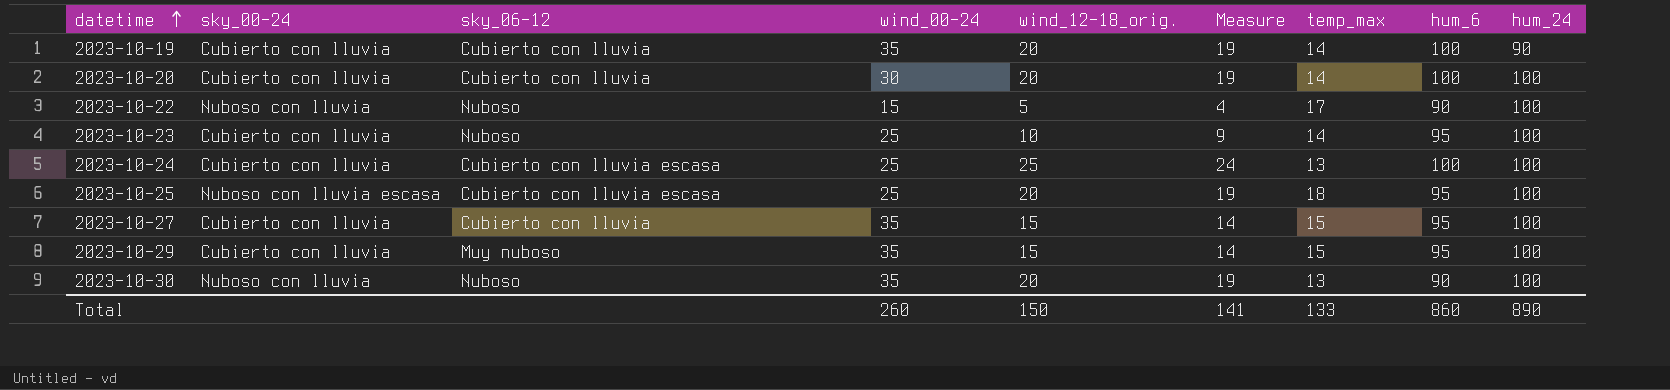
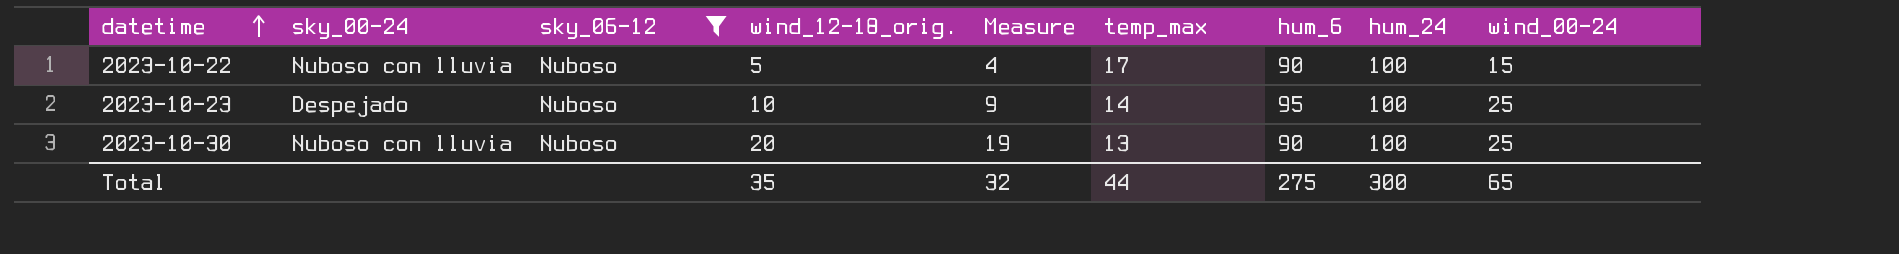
filter: none -> sky_06-12 = Nuboso
column wind_00-24 | position: 4 -> 9
2023-10-23 | sky_00-24: Cubierto con lluvia -> Despejado
2023-10-30 | wind_00-24: 35 -> 25
Total | wind_12-18_orig.: 150 -> 35
Total | Measure: 141 -> 32
Total | temp_max: 133 -> 44
Total | hum_6: 860 -> 275
Total | hum_24: 890 -> 300
Total | wind_00-24: 260 -> 65

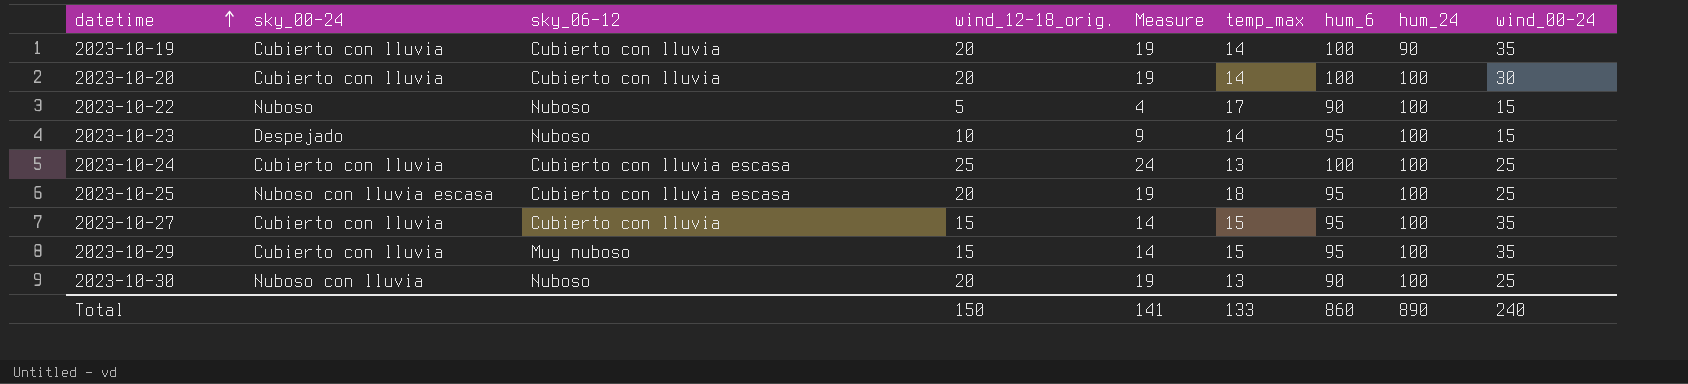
filter: sky_06-12 = Nuboso -> none
2023-10-22 | sky_00-24: Nuboso con lluvia -> Nuboso
2023-10-23 | wind_00-24: 25 -> 15
Total | wind_12-18_orig.: 35 -> 150
Total | Measure: 32 -> 141
Total | temp_max: 44 -> 133
Total | hum_6: 275 -> 860
Total | hum_24: 300 -> 890
Total | wind_00-24: 65 -> 240

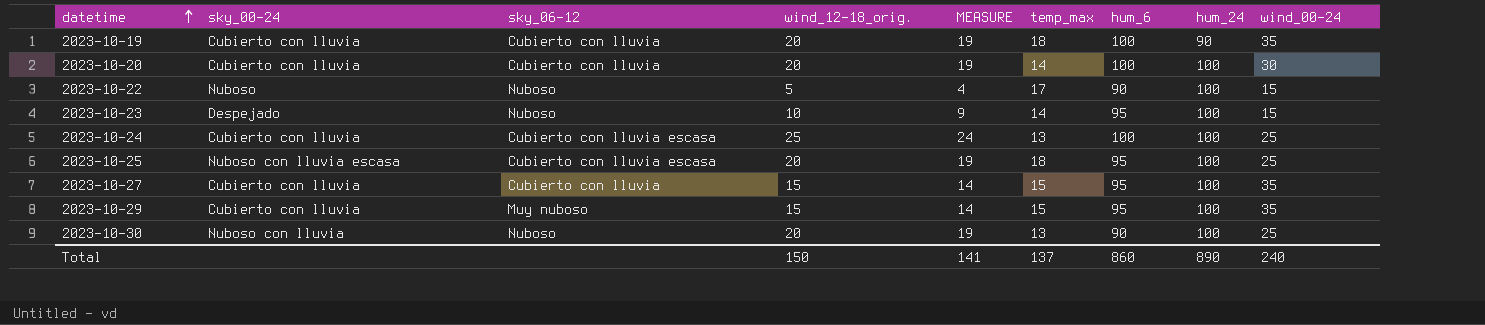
column name: Measure -> MEASURE
2023-10-19 | temp_max: 14 -> 18
Total | temp_max: 133 -> 137

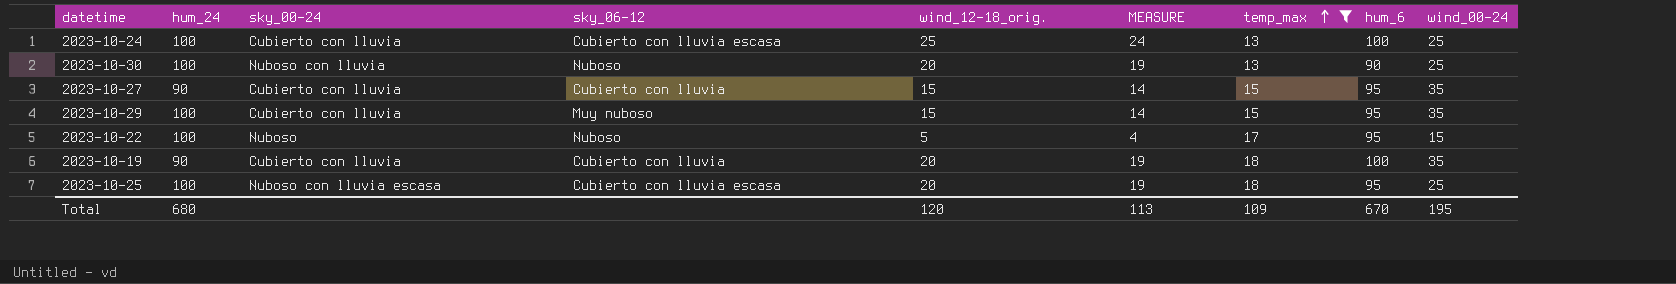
filter: none -> temp_max != 14
row order: datetime ascending -> temp_max ascending
column hum_24 | position: 8 -> 2
2023-10-27 | hum_24: 100 -> 90
2023-10-22 | hum_6: 90 -> 95
Total | hum_24: 890 -> 680
Total | wind_12-18_orig.: 150 -> 120
Total | MEASURE: 141 -> 113
Total | temp_max: 137 -> 109
Total | hum_6: 860 -> 670
Total | wind_00-24: 240 -> 195

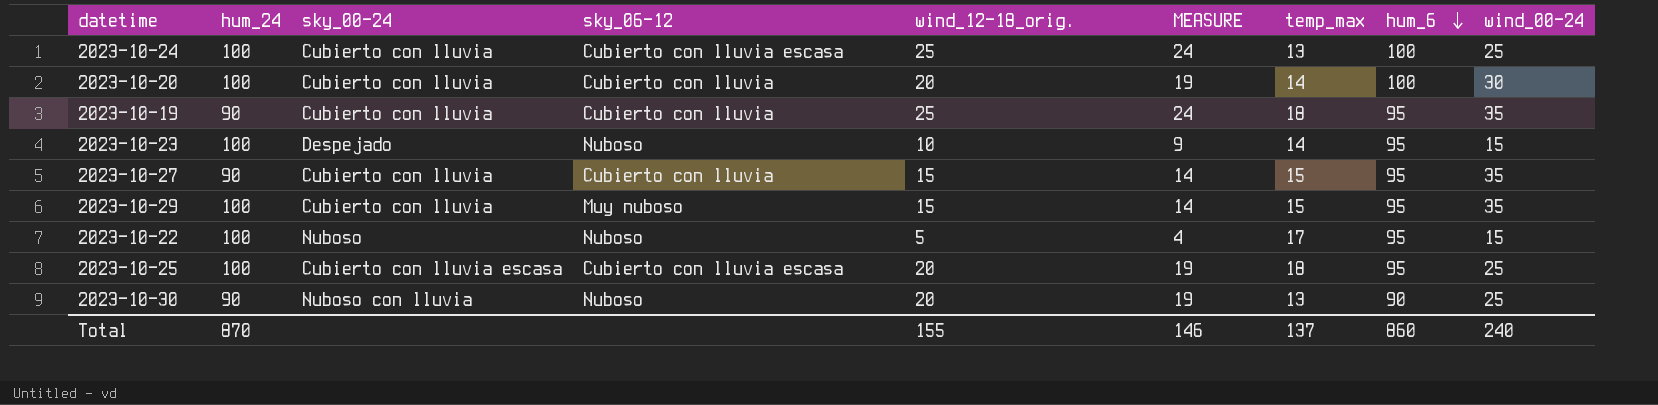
filter: temp_max != 14 -> none
row order: temp_max ascending -> hum_6 descending
2023-10-19 | wind_12-18_orig.: 20 -> 25
2023-10-19 | MEASURE: 19 -> 24
2023-10-19 | hum_6: 100 -> 95
2023-10-25 | sky_00-24: Nuboso con lluvia escasa -> Cubierto con lluvia escasa
2023-10-30 | hum_24: 100 -> 90
Total | hum_24: 680 -> 870
Total | wind_12-18_orig.: 120 -> 155
Total | MEASURE: 113 -> 146
Total | temp_max: 109 -> 137
Total | hum_6: 670 -> 860
Total | wind_00-24: 195 -> 240

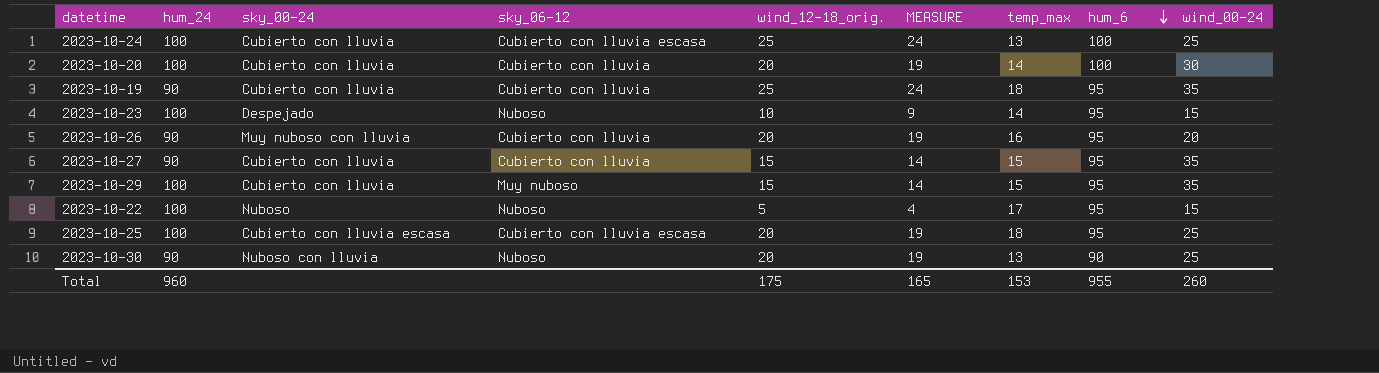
row 2023-10-26: none -> 90 | Muy nuboso con lluvia | Cubierto con lluvia | 20 | 19 | 16 | 95 | 20
Total | hum_24: 870 -> 960
Total | wind_12-18_orig.: 155 -> 175
Total | MEASURE: 146 -> 165
Total | temp_max: 137 -> 153
Total | hum_6: 860 -> 955
Total | wind_00-24: 240 -> 260

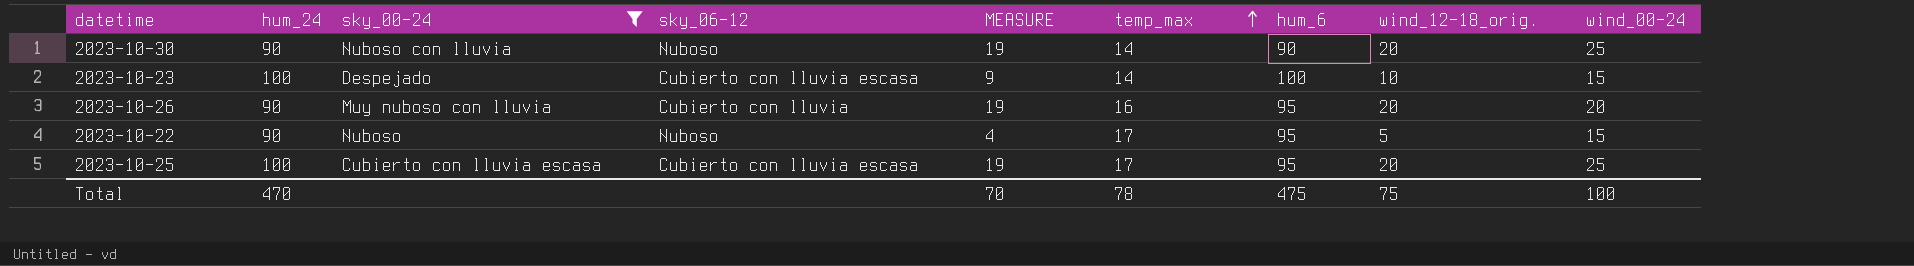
filter: none -> sky_00-24 != Cubierto con lluvia
row order: hum_6 descending -> temp_max ascending
column wind_12-18_orig. | position: 5 -> 8
2023-10-30 | temp_max: 13 -> 14
2023-10-23 | sky_06-12: Nuboso -> Cubierto con lluvia escasa
2023-10-23 | hum_6: 95 -> 100
2023-10-22 | hum_24: 100 -> 90
2023-10-25 | temp_max: 18 -> 17
Total | hum_24: 960 -> 470
Total | MEASURE: 165 -> 70
Total | temp_max: 153 -> 78
Total | hum_6: 955 -> 475
Total | wind_12-18_orig.: 175 -> 75
Total | wind_00-24: 260 -> 100

